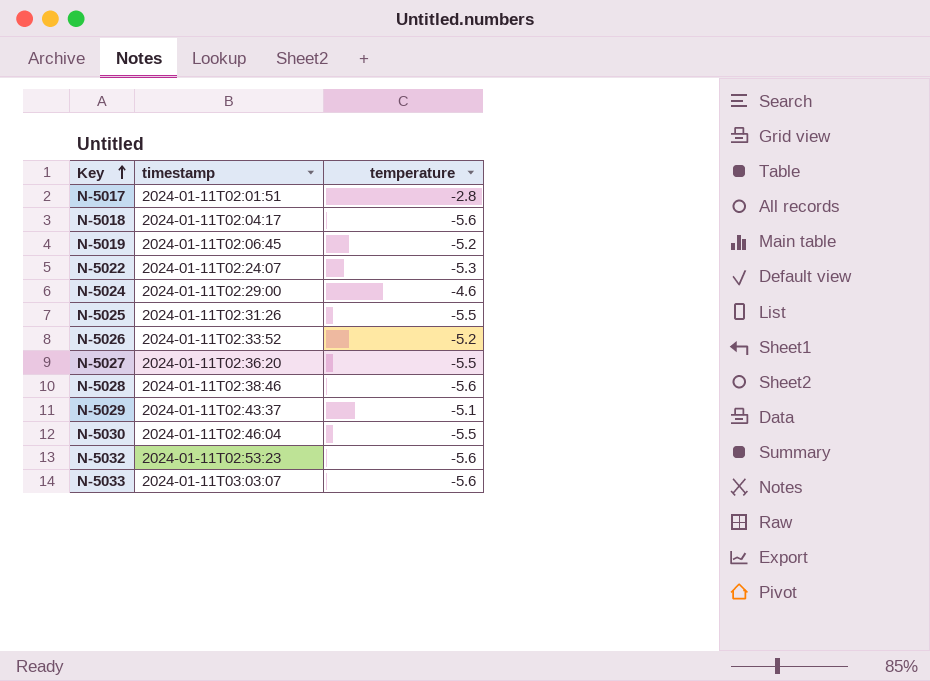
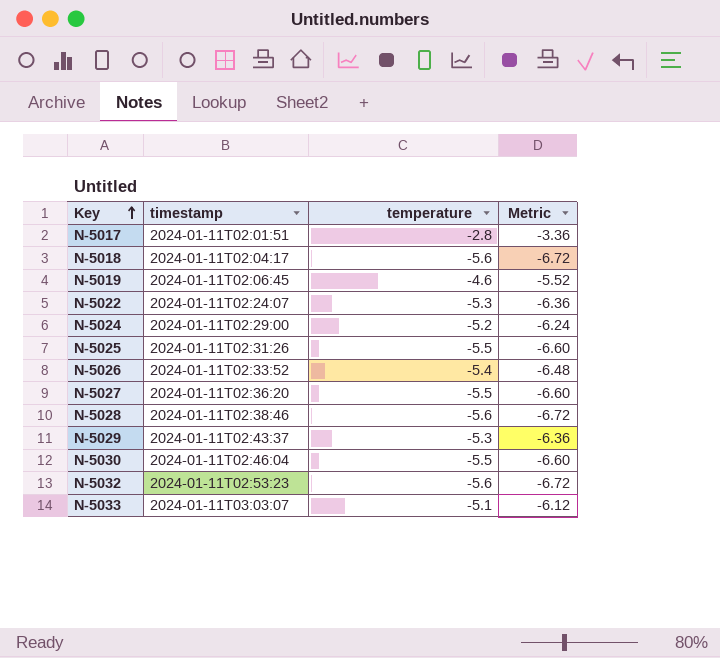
column Metric | formula: none -> [temperature] * 1.2
N-5019 | temperature: -5.2 -> -4.6
N-5024 | temperature: -4.6 -> -5.2
N-5026 | temperature: -5.2 -> -5.4
N-5029 | temperature: -5.1 -> -5.3
N-5033 | temperature: -5.6 -> -5.1

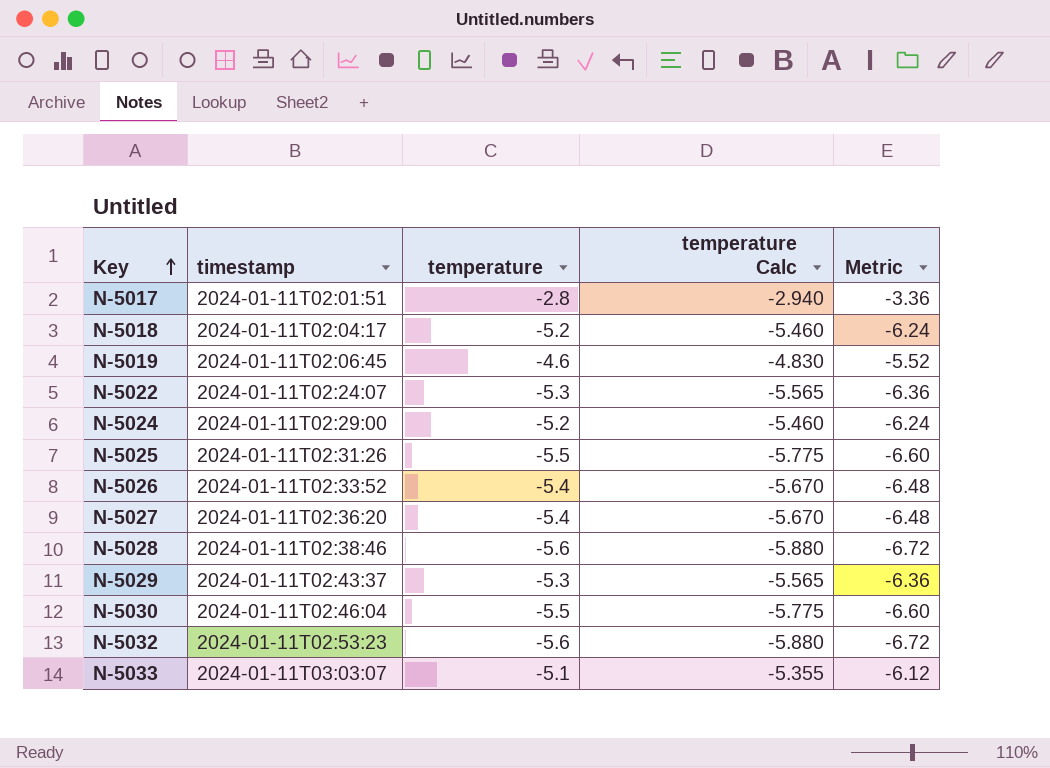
column temperature Calc | formula: none -> [temperature] * 1.05
N-5018 | temperature: -5.6 -> -5.2
N-5018 | Metric: -6.72 -> -6.24
N-5027 | temperature: -5.5 -> -5.4
N-5027 | Metric: -6.60 -> -6.48

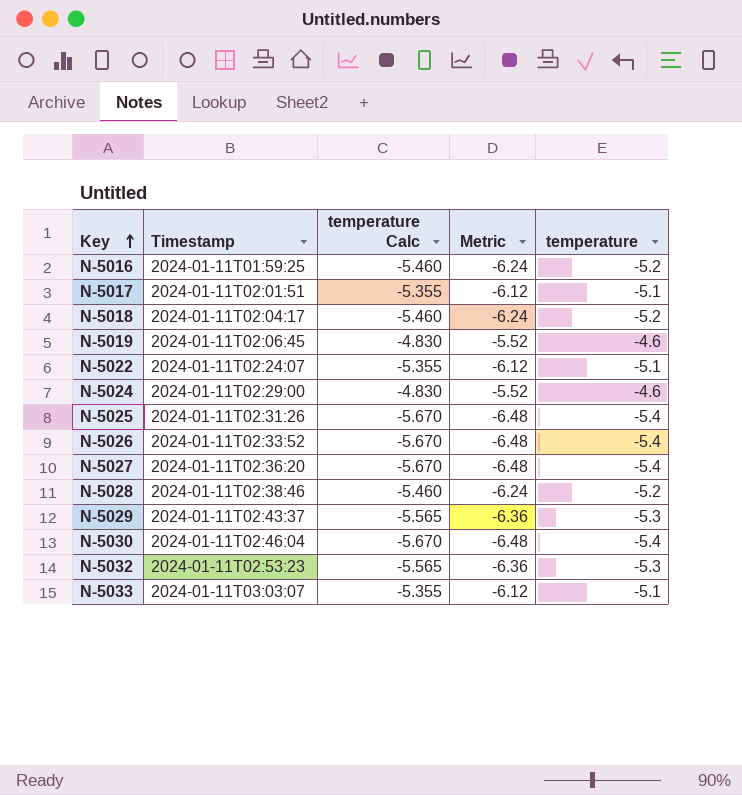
column name: timestamp -> Timestamp
column temperature | position: 3 -> 5
row N-5016: none -> 2024-01-11T01:59:25 | -5.460 | -6.24 | -5.2
N-5017 | temperature Calc: -2.940 -> -5.355
N-5017 | Metric: -3.36 -> -6.12
N-5017 | temperature: -2.8 -> -5.1
N-5022 | temperature Calc: -5.565 -> -5.355
N-5022 | Metric: -6.36 -> -6.12
N-5022 | temperature: -5.3 -> -5.1
N-5024 | temperature Calc: -5.460 -> -4.830
N-5024 | Metric: -6.24 -> -5.52
N-5024 | temperature: -5.2 -> -4.6
N-5025 | temperature Calc: -5.775 -> -5.670
N-5025 | Metric: -6.60 -> -6.48
N-5025 | temperature: -5.5 -> -5.4
N-5028 | temperature Calc: -5.880 -> -5.460
N-5028 | Metric: -6.72 -> -6.24
N-5028 | temperature: -5.6 -> -5.2
N-5030 | temperature Calc: -5.775 -> -5.670
N-5030 | Metric: -6.60 -> -6.48
N-5030 | temperature: -5.5 -> -5.4
N-5032 | temperature Calc: -5.880 -> -5.565
N-5032 | Metric: -6.72 -> -6.36
N-5032 | temperature: -5.6 -> -5.3

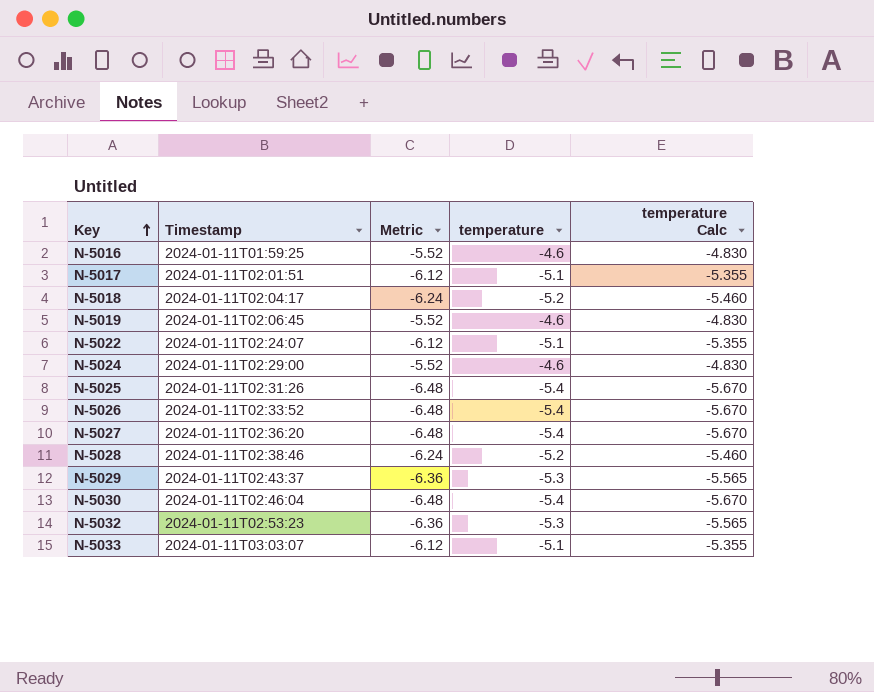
column temperature Calc | position: 3 -> 5
N-5016 | Metric: -6.24 -> -5.52
N-5016 | temperature: -5.2 -> -4.6
N-5016 | temperature Calc: -5.460 -> -4.830

